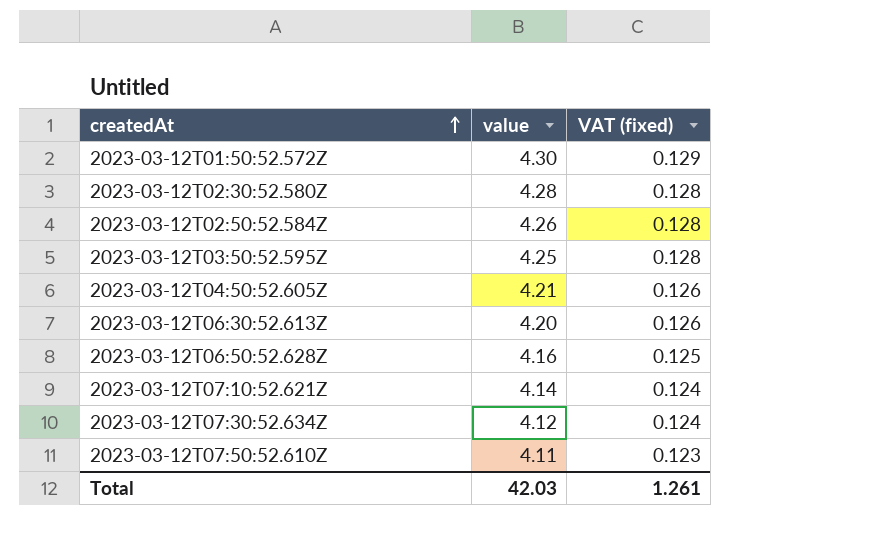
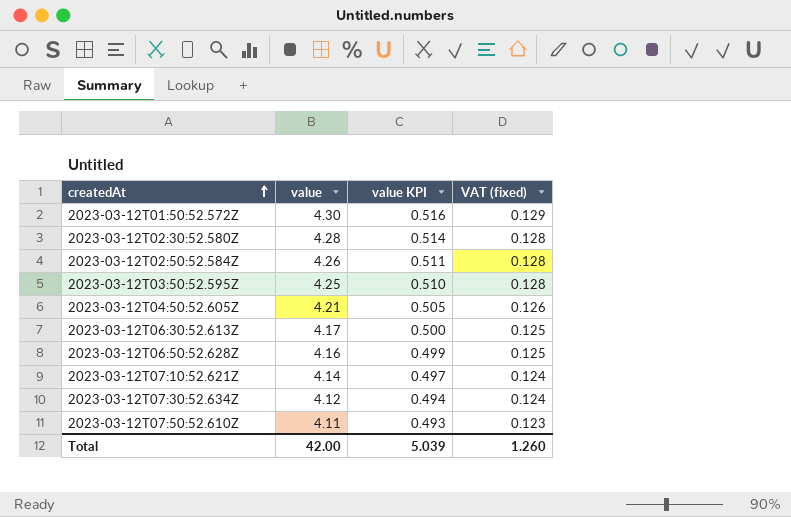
column value KPI | formula: none -> [value] * 0.12
2023-03-12T06:30:52.613Z | value: 4.20 -> 4.17
2023-03-12T06:30:52.613Z | VAT (fixed): 0.126 -> 0.125
Total | value: 42.03 -> 42.00
Total | VAT (fixed): 1.261 -> 1.260

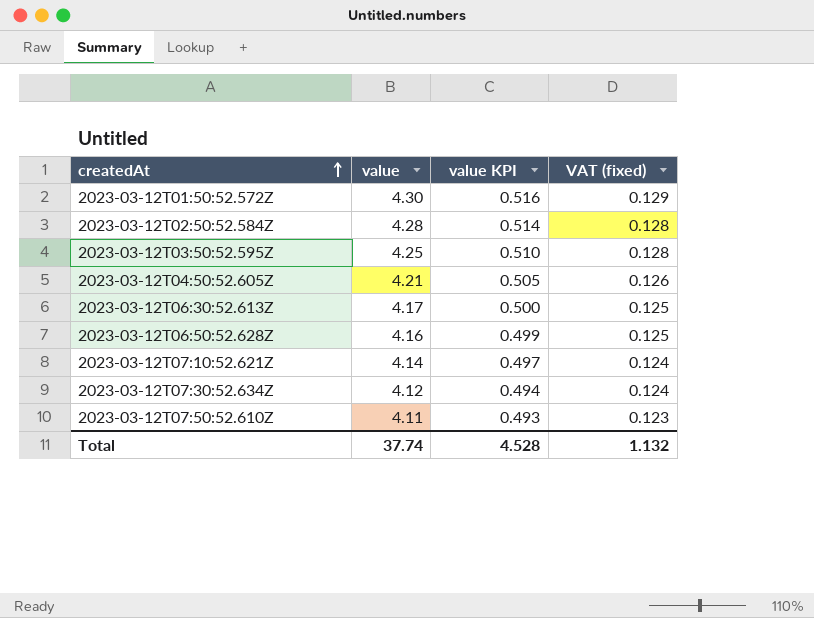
row 2023-03-12T02:30:52.580Z: 4.28 | 0.514 | 0.128 -> none
2023-03-12T02:50:52.584Z | value: 4.26 -> 4.28
2023-03-12T02:50:52.584Z | value KPI: 0.511 -> 0.514
Total | value: 42.00 -> 37.74
Total | value KPI: 5.039 -> 4.528
Total | VAT (fixed): 1.260 -> 1.132

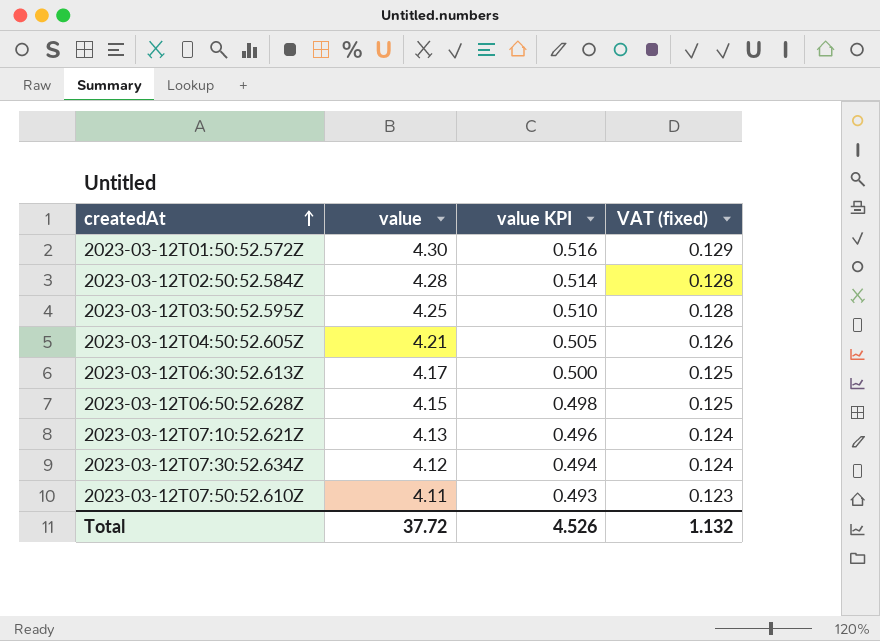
2023-03-12T06:50:52.628Z | value: 4.16 -> 4.15
2023-03-12T06:50:52.628Z | value KPI: 0.499 -> 0.498
2023-03-12T07:10:52.621Z | value: 4.14 -> 4.13
2023-03-12T07:10:52.621Z | value KPI: 0.497 -> 0.496
Total | value: 37.74 -> 37.72
Total | value KPI: 4.528 -> 4.526

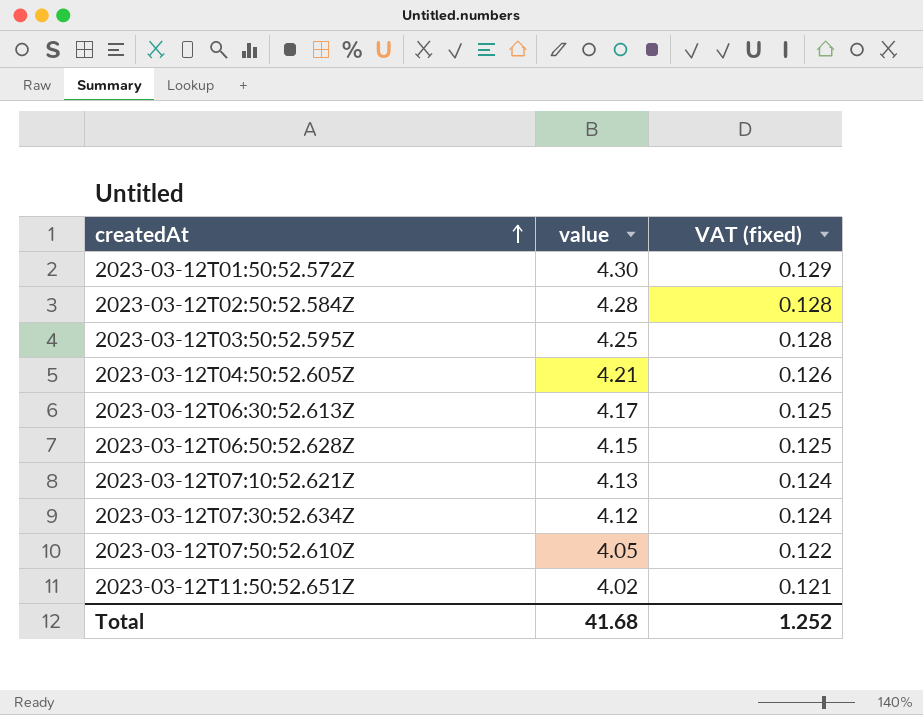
column value KPI | formula: [value] * 0.12 -> none
2023-03-12T07:50:52.610Z | value: 4.11 -> 4.05
2023-03-12T07:50:52.610Z | VAT (fixed): 0.123 -> 0.122
row 2023-03-12T11:50:52.651Z: none -> 4.02 | 0.121
Total | value: 37.72 -> 41.68
Total | VAT (fixed): 1.132 -> 1.252

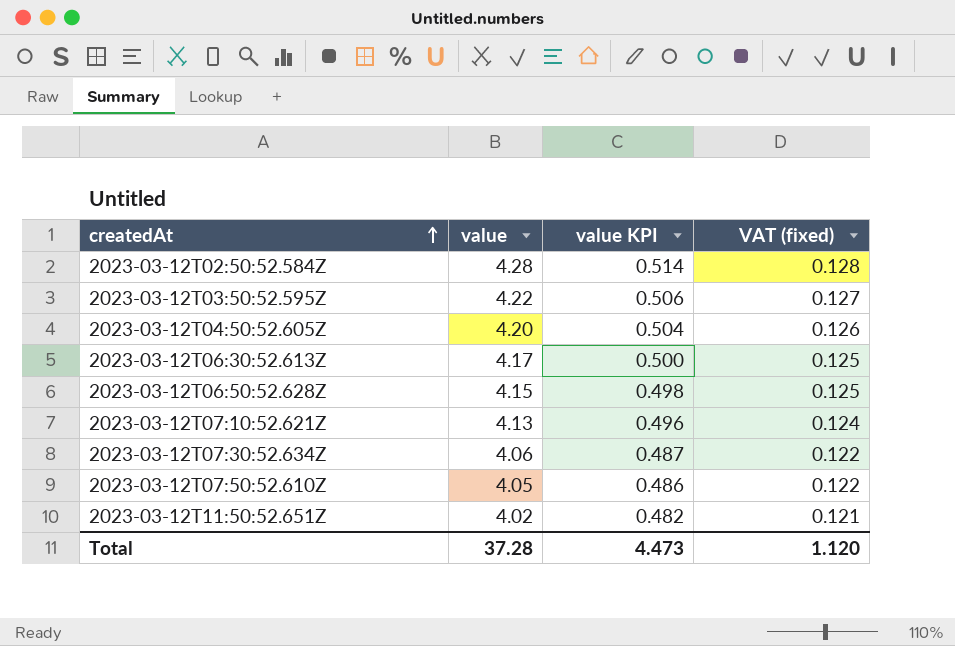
column value KPI | formula: none -> [value] * 0.12
row 2023-03-12T01:50:52.572Z: 4.30 | 0.129 -> none
2023-03-12T03:50:52.595Z | value: 4.25 -> 4.22
2023-03-12T03:50:52.595Z | VAT (fixed): 0.128 -> 0.127
2023-03-12T04:50:52.605Z | value: 4.21 -> 4.20
2023-03-12T07:30:52.634Z | value: 4.12 -> 4.06
2023-03-12T07:30:52.634Z | VAT (fixed): 0.124 -> 0.122
Total | value: 41.68 -> 37.28
Total | VAT (fixed): 1.252 -> 1.120

